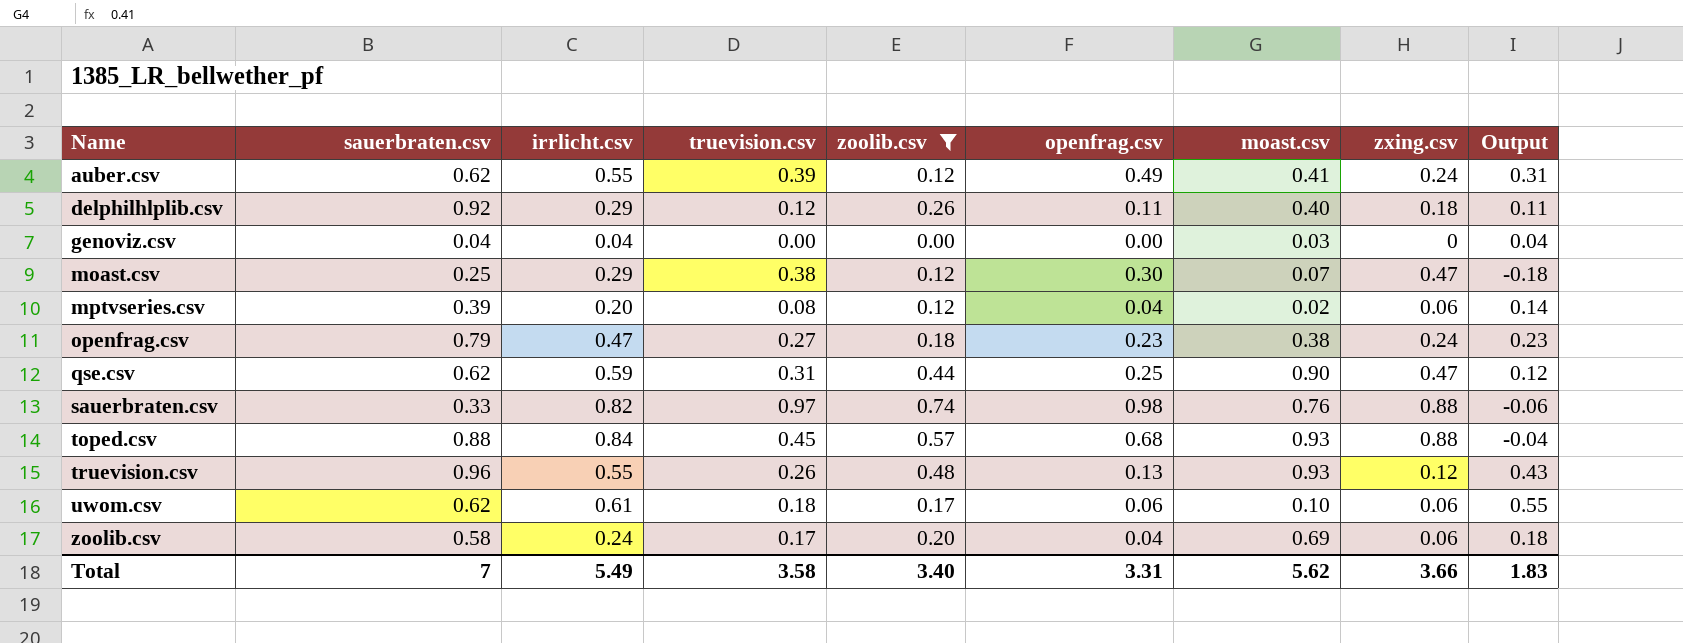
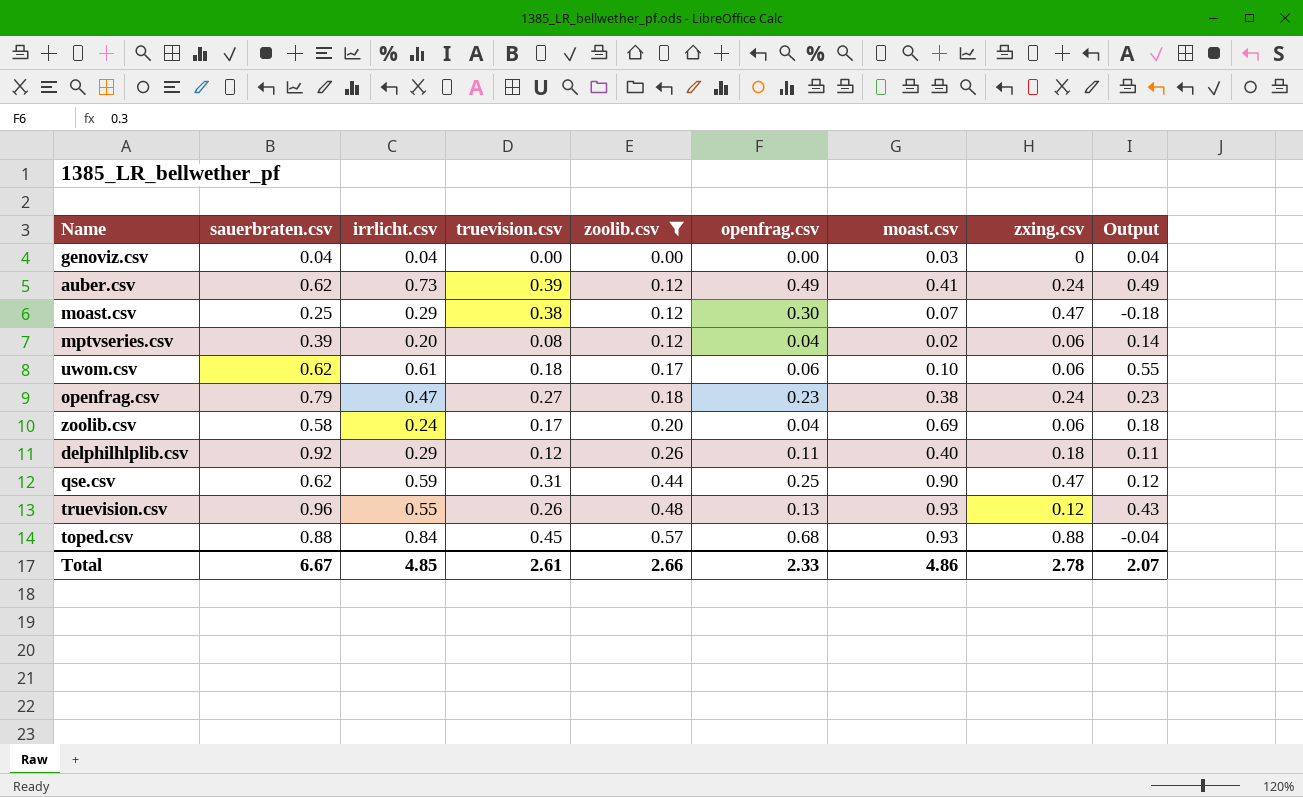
row order: Name ascending -> zoolib.csv ascending
row sauerbraten.csv: 0.33 | 0.82 | 0.97 | 0.74 | 0.98 | 0.76 | 0.88 | -0.06 -> none
auber.csv | irrlicht.csv: 0.55 -> 0.73
auber.csv | Output: 0.31 -> 0.49
Total | sauerbraten.csv: 7 -> 6.67
Total | irrlicht.csv: 5.49 -> 4.85
Total | truevision.csv: 3.58 -> 2.61
Total | zoolib.csv: 3.40 -> 2.66
Total | openfrag.csv: 3.31 -> 2.33
Total | moast.csv: 5.62 -> 4.86
Total | zxing.csv: 3.66 -> 2.78
Total | Output: 1.83 -> 2.07

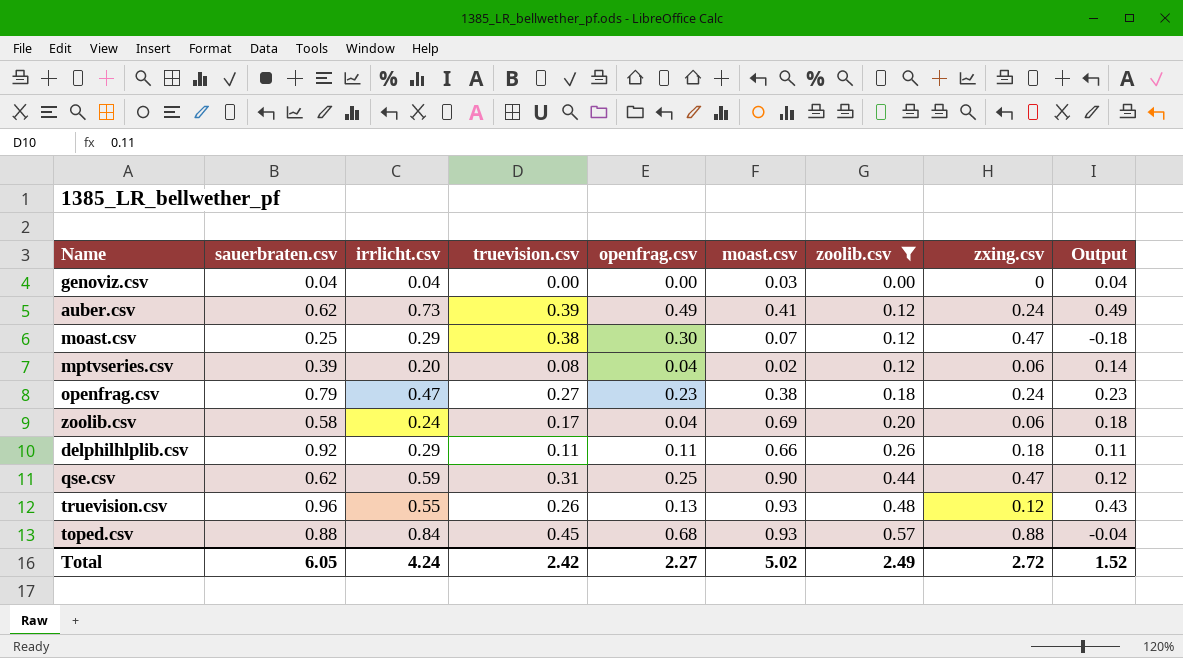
column zoolib.csv | position: 5 -> 7
row uwom.csv: 0.62 | 0.61 | 0.18 | 0.17 | 0.06 | 0.10 | 0.06 | 0.55 -> none
delphilhlplib.csv | truevision.csv: 0.12 -> 0.11
delphilhlplib.csv | moast.csv: 0.40 -> 0.66
Total | sauerbraten.csv: 6.67 -> 6.05
Total | irrlicht.csv: 4.85 -> 4.24
Total | truevision.csv: 2.61 -> 2.42
Total | openfrag.csv: 2.33 -> 2.27
Total | moast.csv: 4.86 -> 5.02
Total | zoolib.csv: 2.66 -> 2.49
Total | zxing.csv: 2.78 -> 2.72
Total | Output: 2.07 -> 1.52

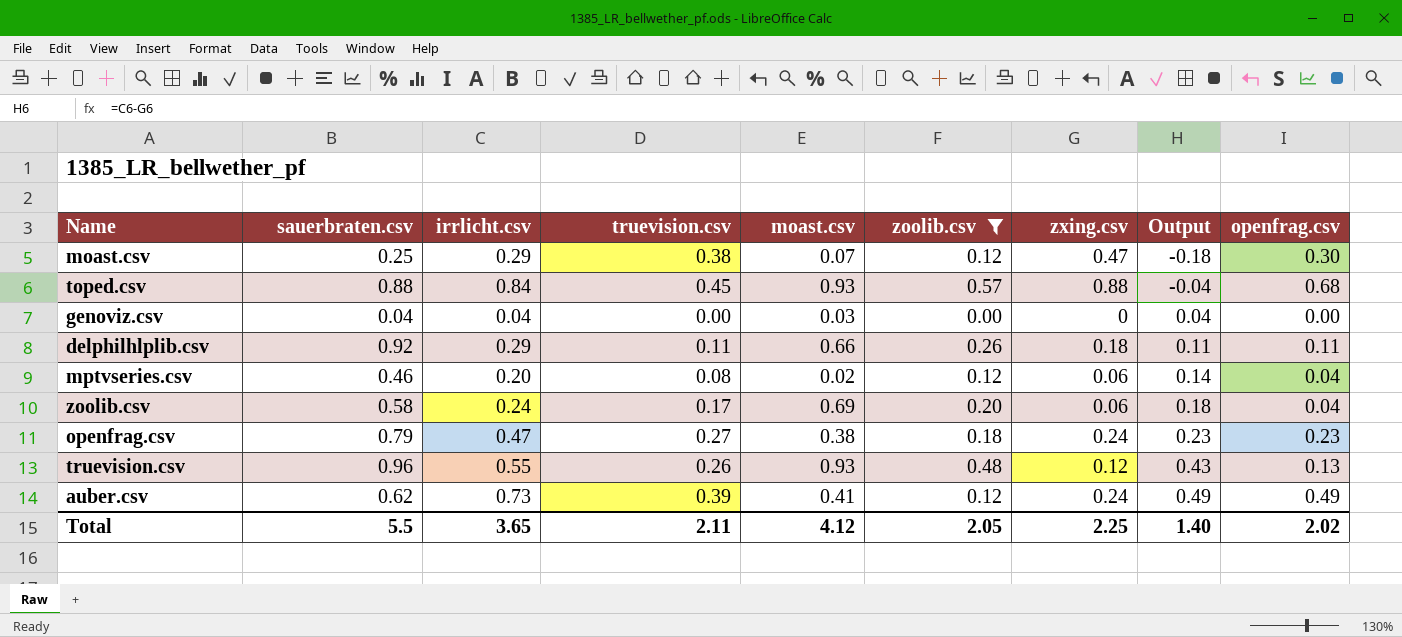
row order: zoolib.csv ascending -> Output ascending
column openfrag.csv | position: 5 -> 9
row qse.csv: 0.62 | 0.59 | 0.31 | 0.25 | 0.90 | 0.44 | 0.47 | 0.12 -> none
mptvseries.csv | sauerbraten.csv: 0.39 -> 0.46
Total | sauerbraten.csv: 6.05 -> 5.5
Total | irrlicht.csv: 4.24 -> 3.65
Total | truevision.csv: 2.42 -> 2.11
Total | moast.csv: 5.02 -> 4.12
Total | zoolib.csv: 2.49 -> 2.05
Total | zxing.csv: 2.72 -> 2.25
Total | Output: 1.52 -> 1.40
Total | openfrag.csv: 2.27 -> 2.02

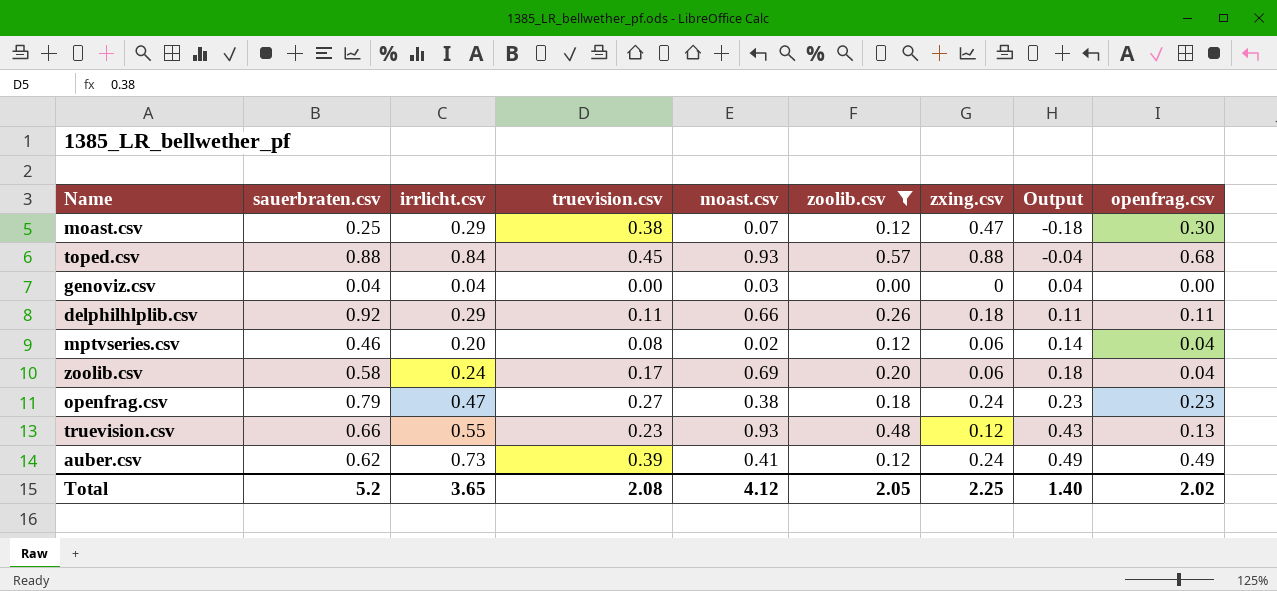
truevision.csv | sauerbraten.csv: 0.96 -> 0.66
truevision.csv | truevision.csv: 0.26 -> 0.23
Total | sauerbraten.csv: 5.5 -> 5.2
Total | truevision.csv: 2.11 -> 2.08

